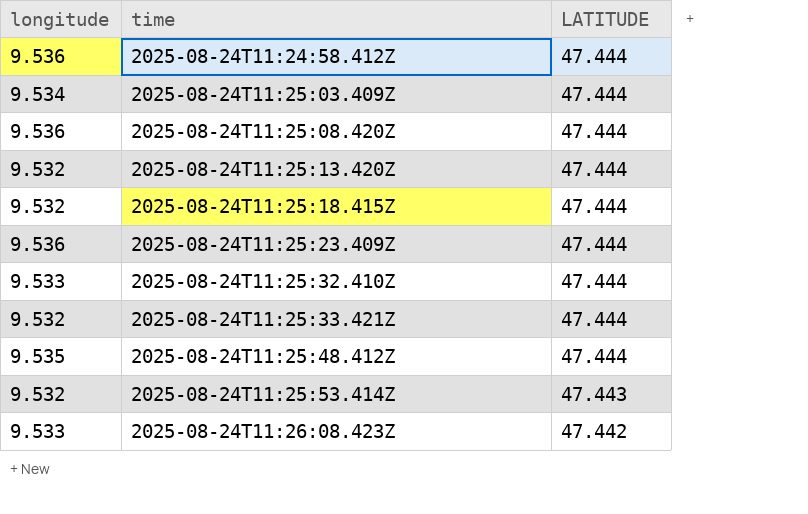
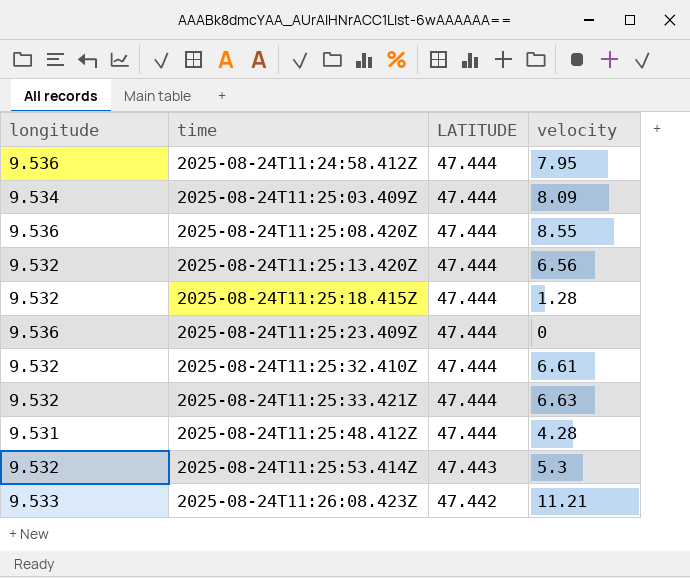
column velocity | position: none -> 4
2025-08-24T11:25:32.410Z | longitude: 9.533 -> 9.532
2025-08-24T11:25:48.412Z | longitude: 9.535 -> 9.531

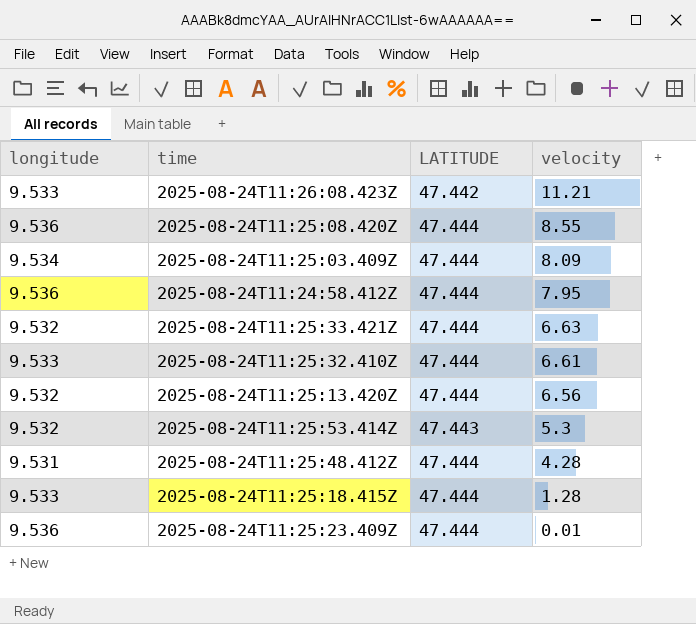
row order: time ascending -> velocity descending
2025-08-24T11:25:32.410Z | longitude: 9.532 -> 9.533
2025-08-24T11:25:18.415Z | longitude: 9.532 -> 9.533
2025-08-24T11:25:23.409Z | velocity: 0 -> 0.01

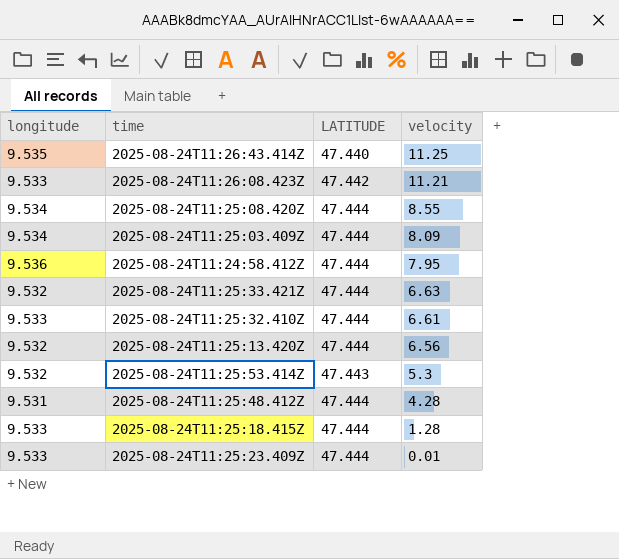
row 2025-08-24T11:26:43.414Z: none -> 9.535 | 47.440 | 11.25
2025-08-24T11:25:08.420Z | longitude: 9.536 -> 9.534
2025-08-24T11:25:23.409Z | longitude: 9.536 -> 9.533

